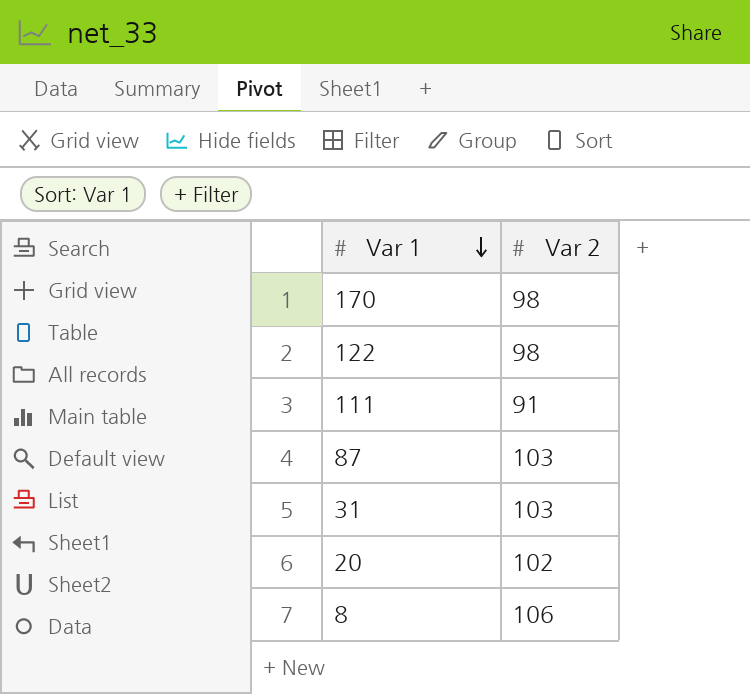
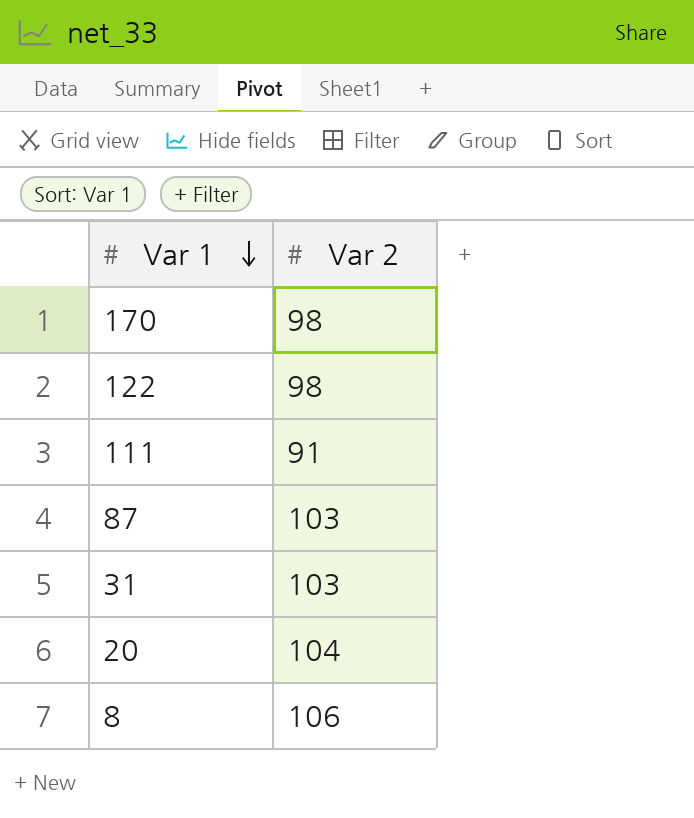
20 | Var 2: 102 -> 104

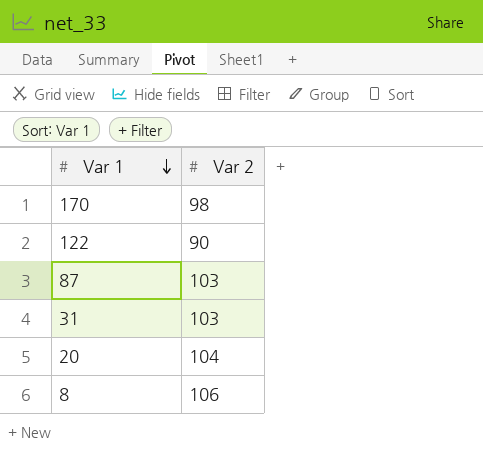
row 111: 91 -> none
122 | Var 2: 98 -> 90

